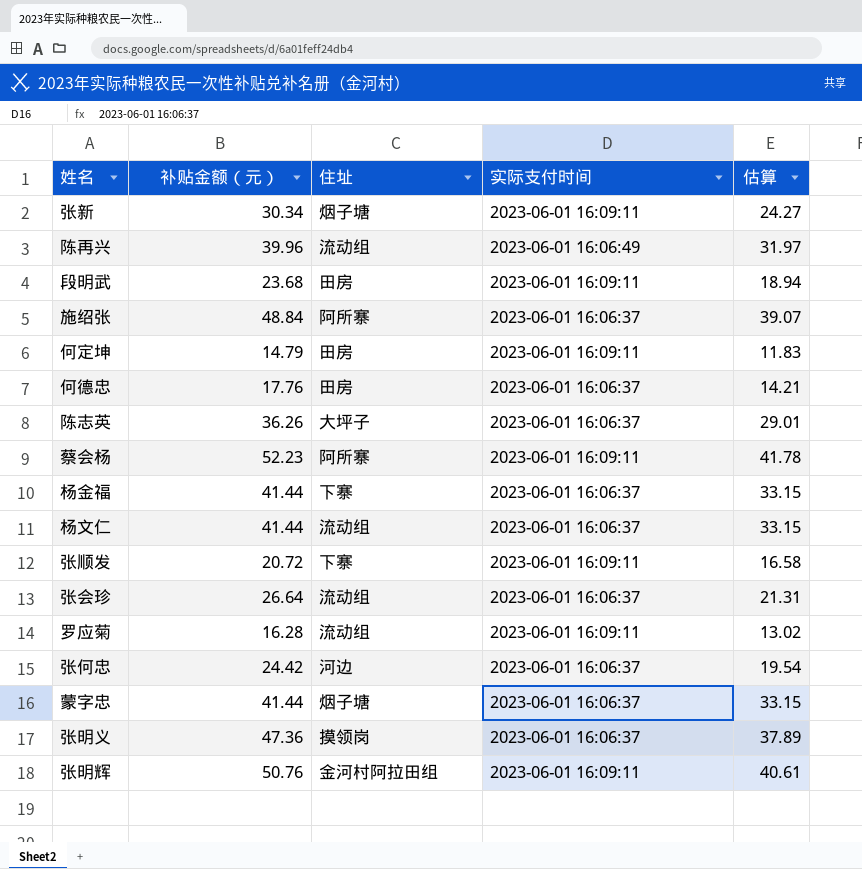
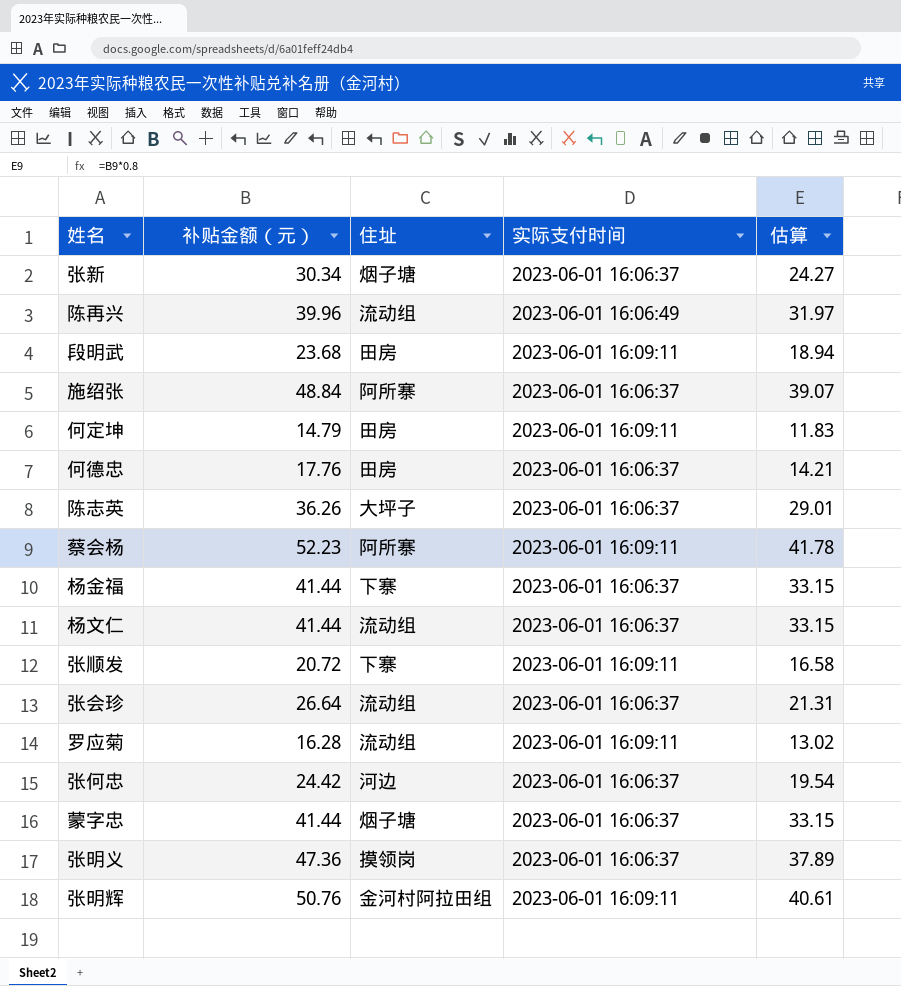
张新 | 实际支付时间: 2023-06-01 16:09:11 -> 2023-06-01 16:06:37

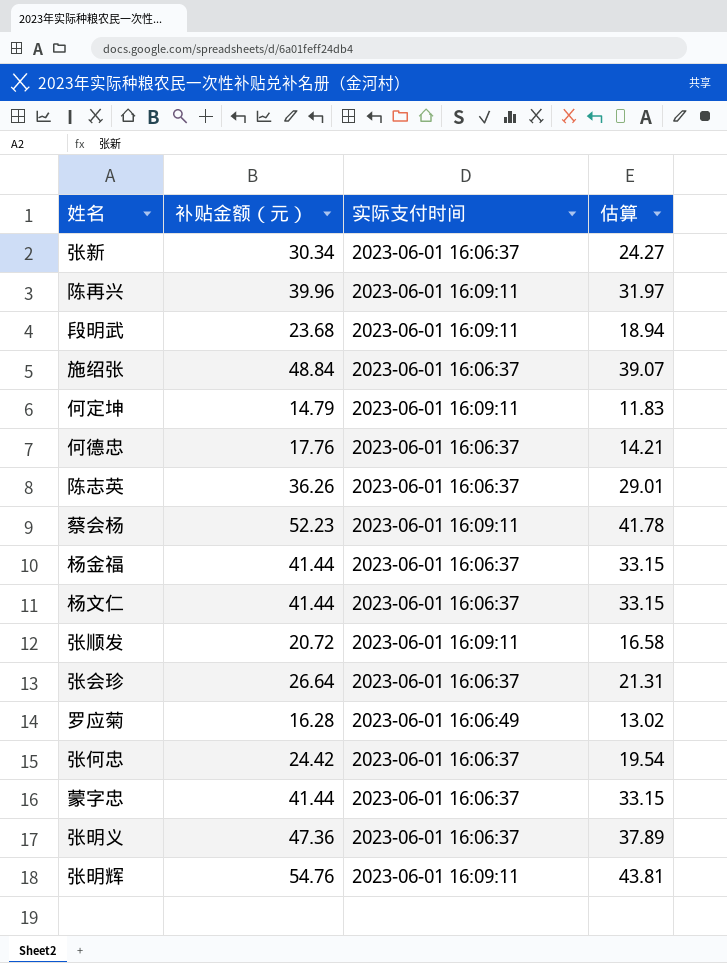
column 住址 | position: 3 -> none
陈再兴 | 实际支付时间: 2023-06-01 16:06:49 -> 2023-06-01 16:09:11
罗应菊 | 实际支付时间: 2023-06-01 16:09:11 -> 2023-06-01 16:06:49
张明辉 | 补贴金额（元）: 50.76 -> 54.76
张明辉 | 估算: 40.61 -> 43.81

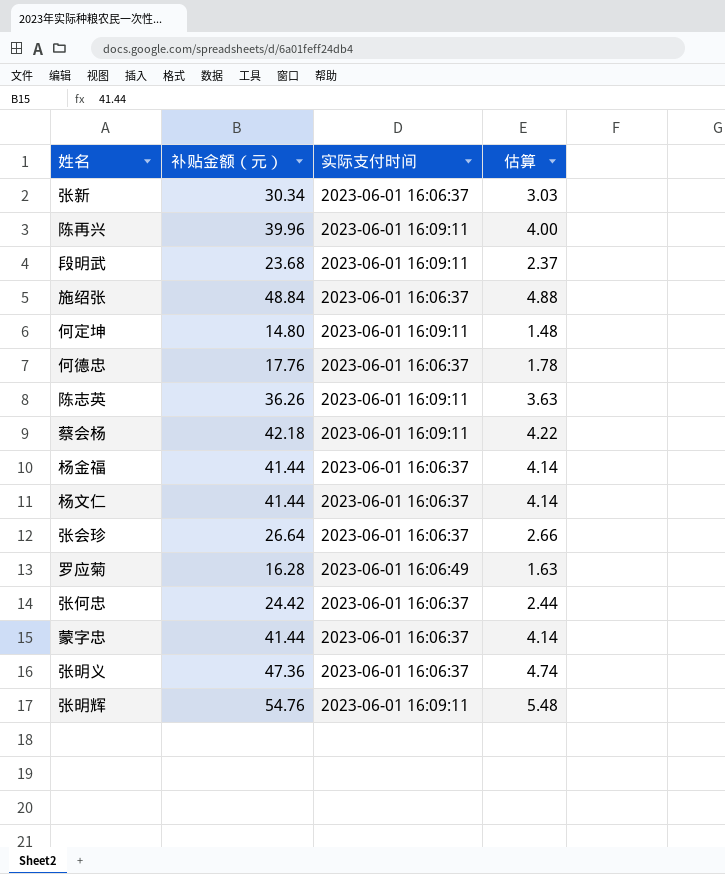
column 估算 | formula: [补贴金额（元）] * 0.8 -> [补贴金额（元）] * 0.1
row 张顺发: 20.72 | 2023-06-01 16:09:11 | 16.58 -> none
何定坤 | 补贴金额（元）: 14.79 -> 14.80
陈志英 | 实际支付时间: 2023-06-01 16:06:37 -> 2023-06-01 16:09:11
蔡会杨 | 补贴金额（元）: 52.23 -> 42.18

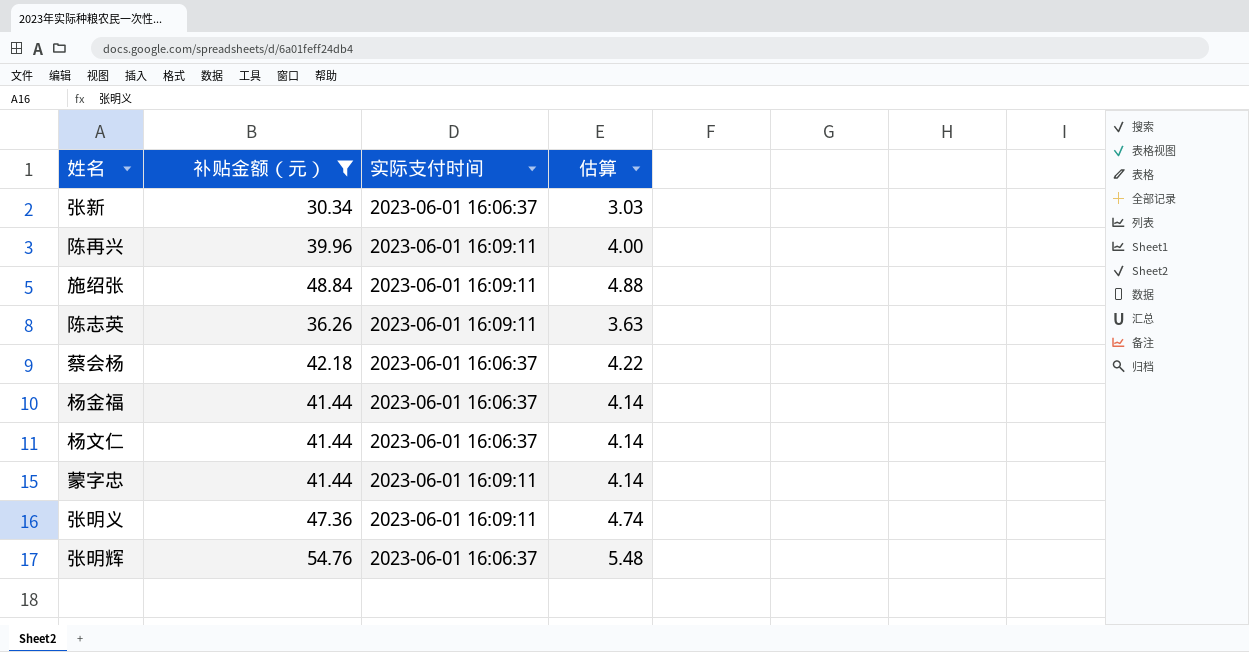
filter: none -> 补贴金额（元） >= 30.34
施绍张 | 实际支付时间: 2023-06-01 16:06:37 -> 2023-06-01 16:09:11
蔡会杨 | 实际支付时间: 2023-06-01 16:09:11 -> 2023-06-01 16:06:37
蒙字忠 | 实际支付时间: 2023-06-01 16:06:37 -> 2023-06-01 16:09:11
张明义 | 实际支付时间: 2023-06-01 16:06:37 -> 2023-06-01 16:09:11
张明辉 | 实际支付时间: 2023-06-01 16:09:11 -> 2023-06-01 16:06:37

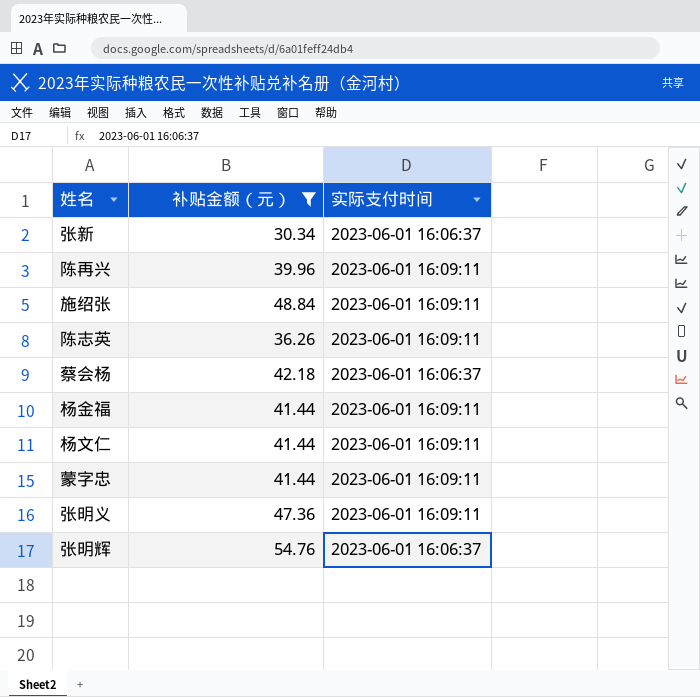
column 估算 | formula: [补贴金额（元）] * 0.1 -> none
杨金福 | 实际支付时间: 2023-06-01 16:06:37 -> 2023-06-01 16:09:11
杨文仁 | 实际支付时间: 2023-06-01 16:06:37 -> 2023-06-01 16:09:11

